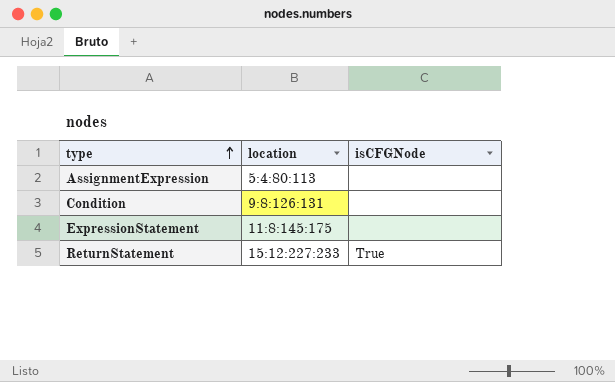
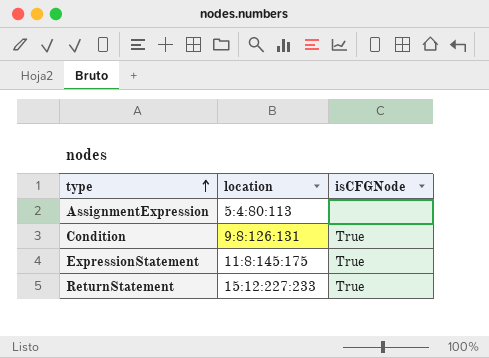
Condition | isCFGNode: none -> True
ExpressionStatement | isCFGNode: none -> True

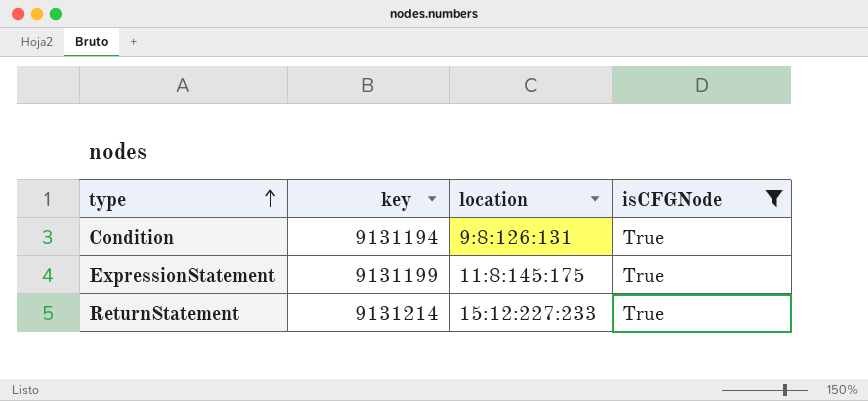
filter: none -> isCFGNode = True
column key | position: none -> 2

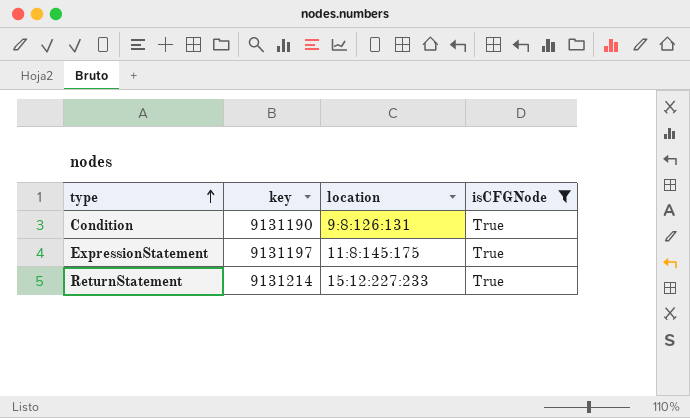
Condition | key: 9131194 -> 9131190
ExpressionStatement | key: 9131199 -> 9131197

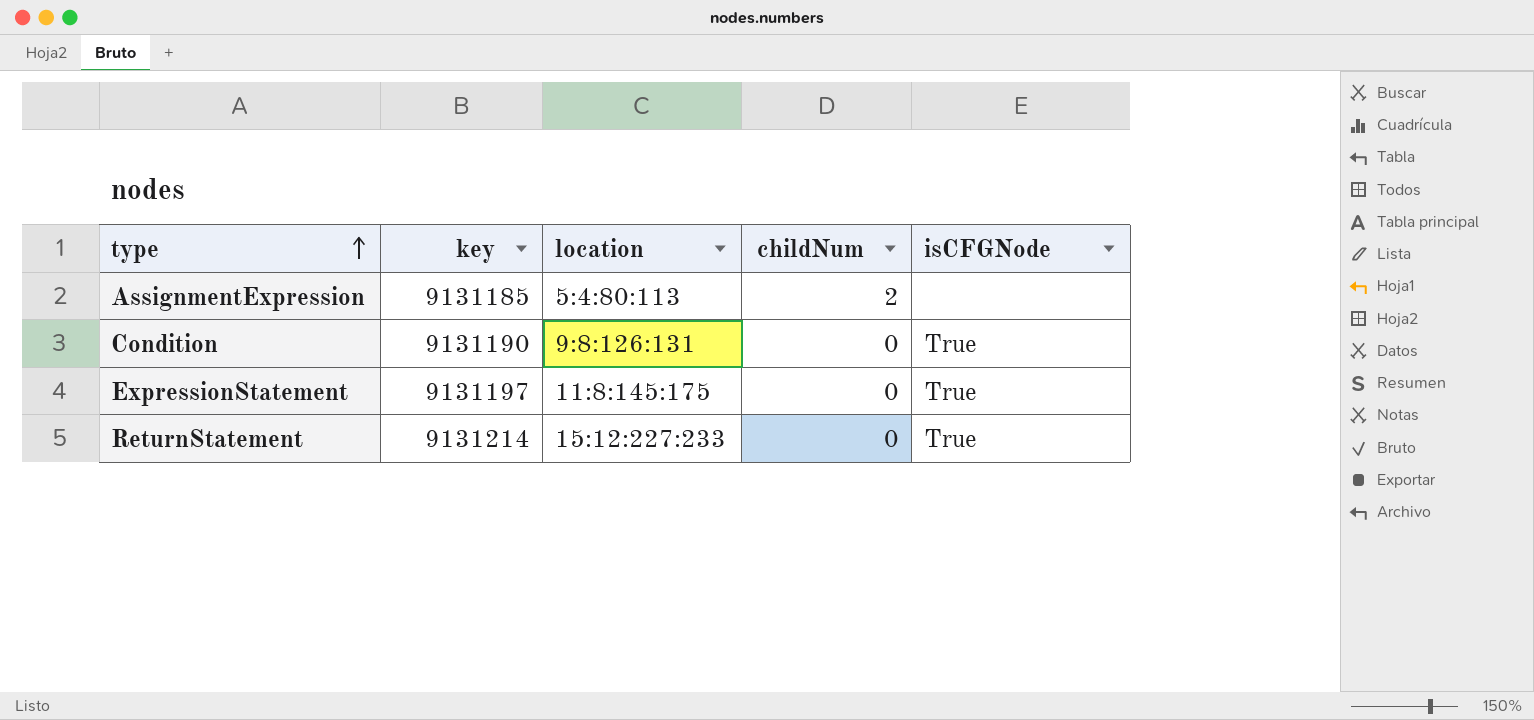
filter: isCFGNode = True -> none
column childNum | position: none -> 4

